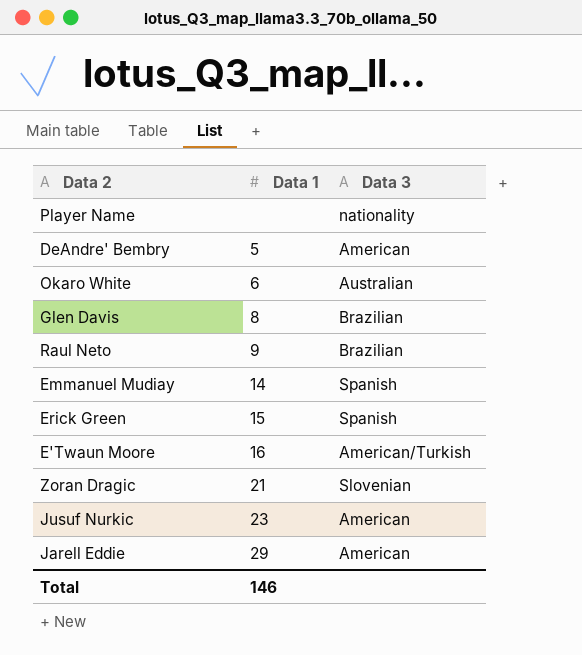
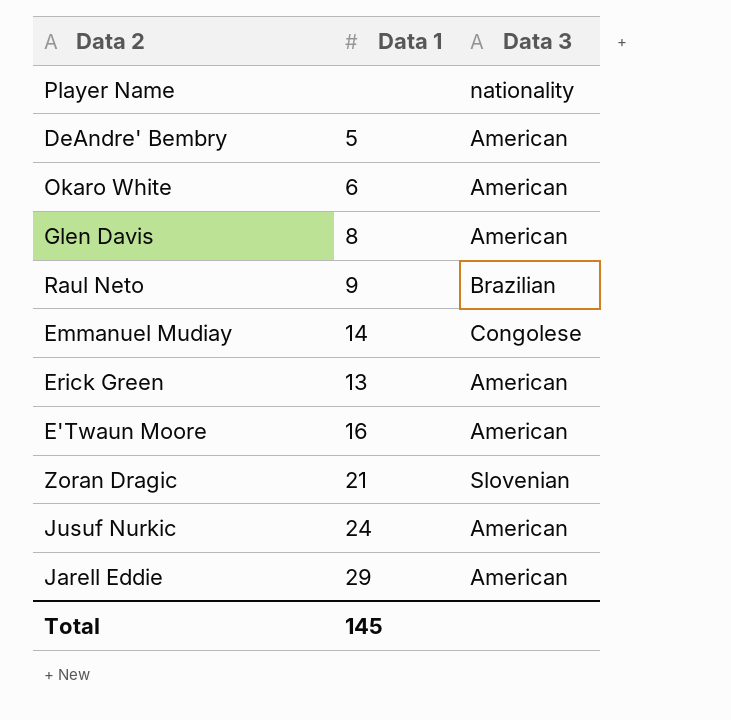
Okaro White | Data 3: Australian -> American
Glen Davis | Data 3: Brazilian -> American
Emmanuel Mudiay | Data 3: Spanish -> Congolese
Erick Green | Data 1: 15 -> 13
Erick Green | Data 3: Spanish -> American
E'Twaun Moore | Data 3: American/Turkish -> American
Jusuf Nurkic | Data 1: 23 -> 24
Total | Data 1: 146 -> 145

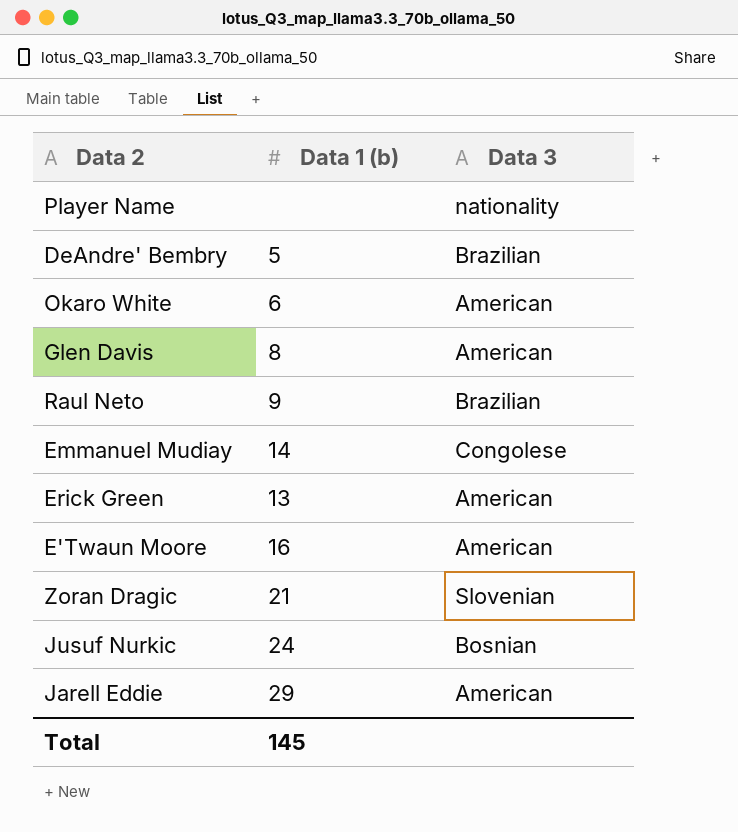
column name: Data 1 -> Data 1 (b)
DeAndre' Bembry | Data 3: American -> Brazilian
Jusuf Nurkic | Data 3: American -> Bosnian

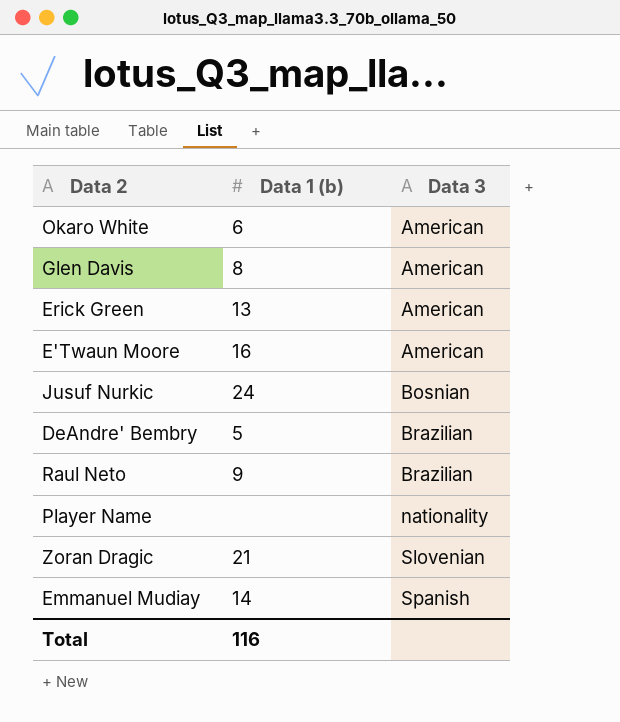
row order: none -> Data 3 ascending
row Jarell Eddie: 29 | American -> none
Emmanuel Mudiay | Data 3: Congolese -> Spanish
Total | Data 1 (b): 145 -> 116

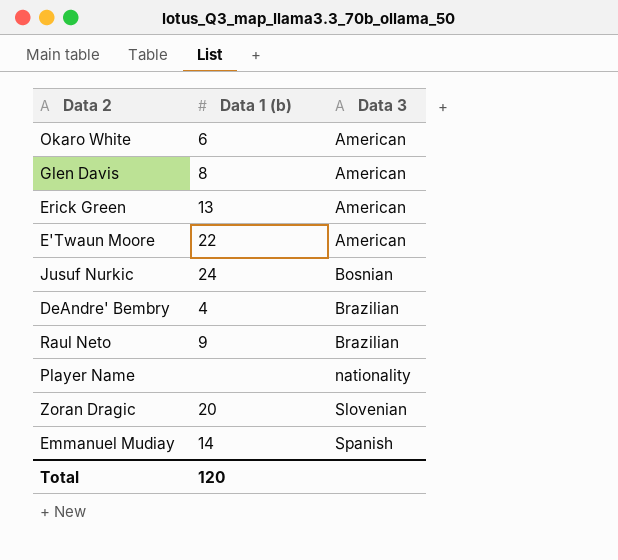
E'Twaun Moore | Data 1 (b): 16 -> 22
DeAndre' Bembry | Data 1 (b): 5 -> 4
Zoran Dragic | Data 1 (b): 21 -> 20
Total | Data 1 (b): 116 -> 120

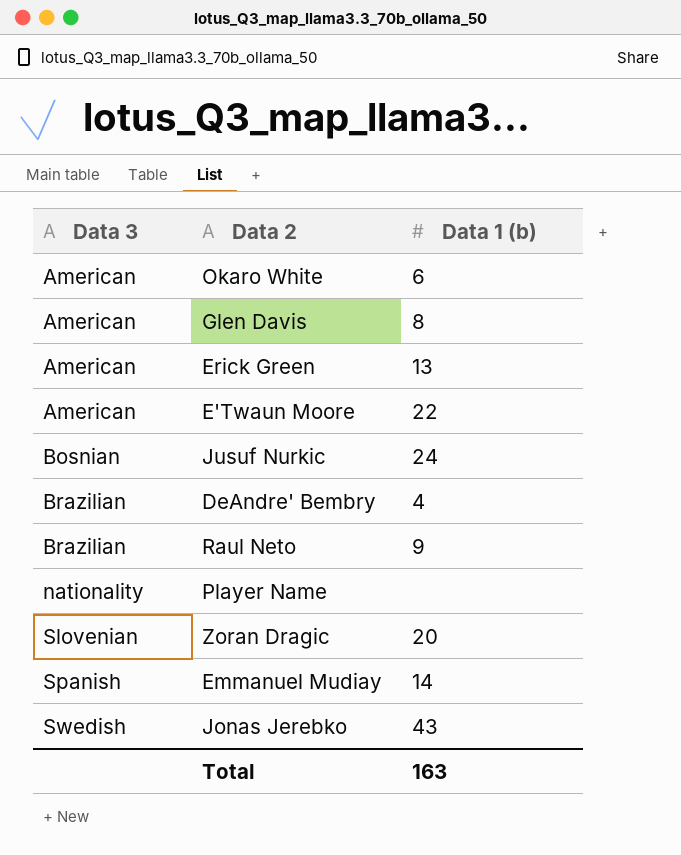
column Data 3 | position: 3 -> 1
row Jonas Jerebko: none -> Swedish | 43
Total | Data 1 (b): 120 -> 163

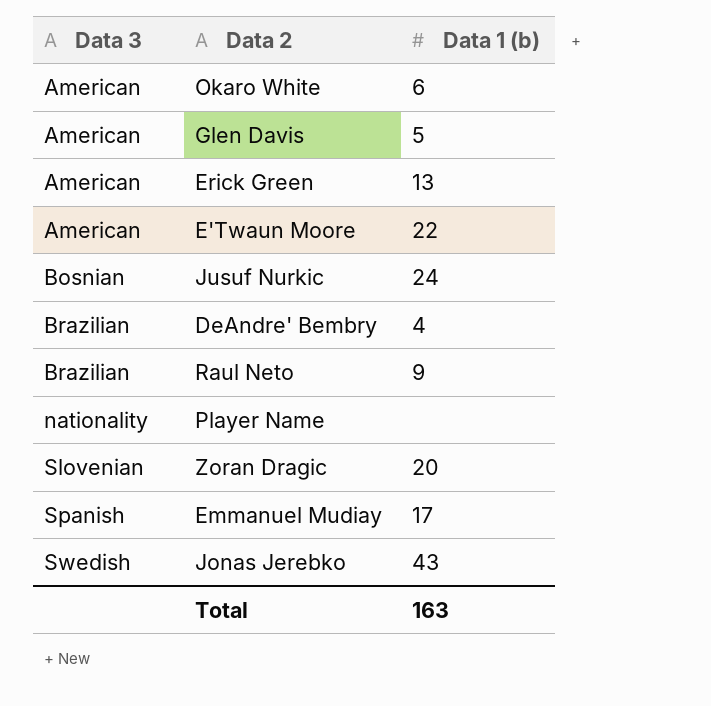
Glen Davis | Data 1 (b): 8 -> 5
Emmanuel Mudiay | Data 1 (b): 14 -> 17

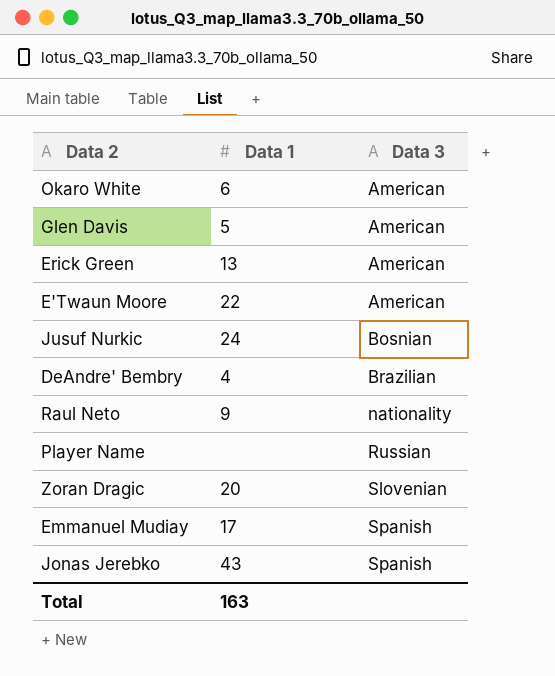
column name: Data 1 (b) -> Data 1
column Data 3 | position: 1 -> 3
Raul Neto | Data 3: Brazilian -> nationality
Player Name | Data 3: nationality -> Russian
Jonas Jerebko | Data 3: Swedish -> Spanish

